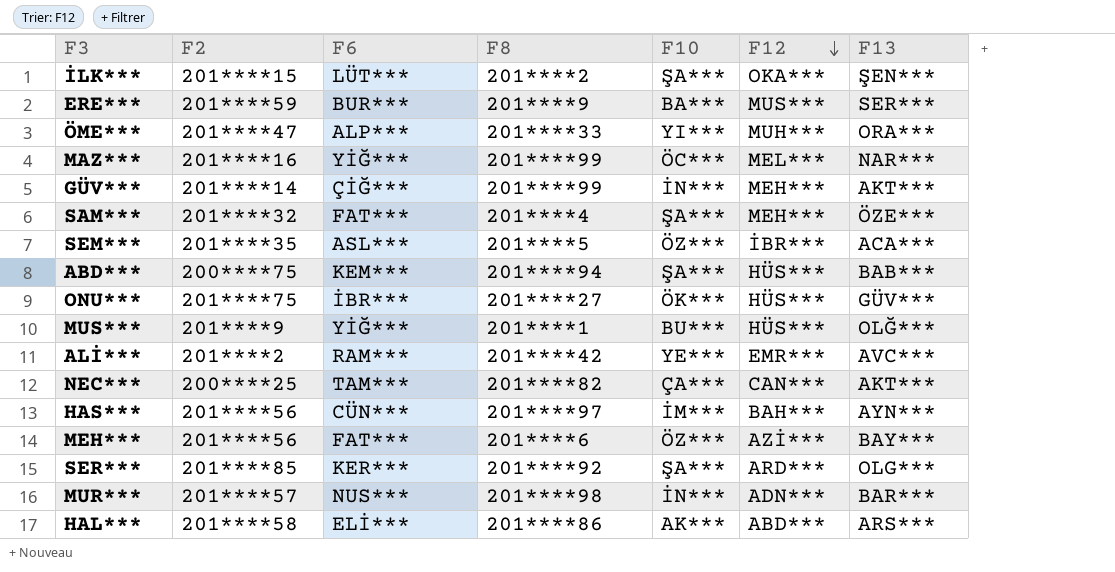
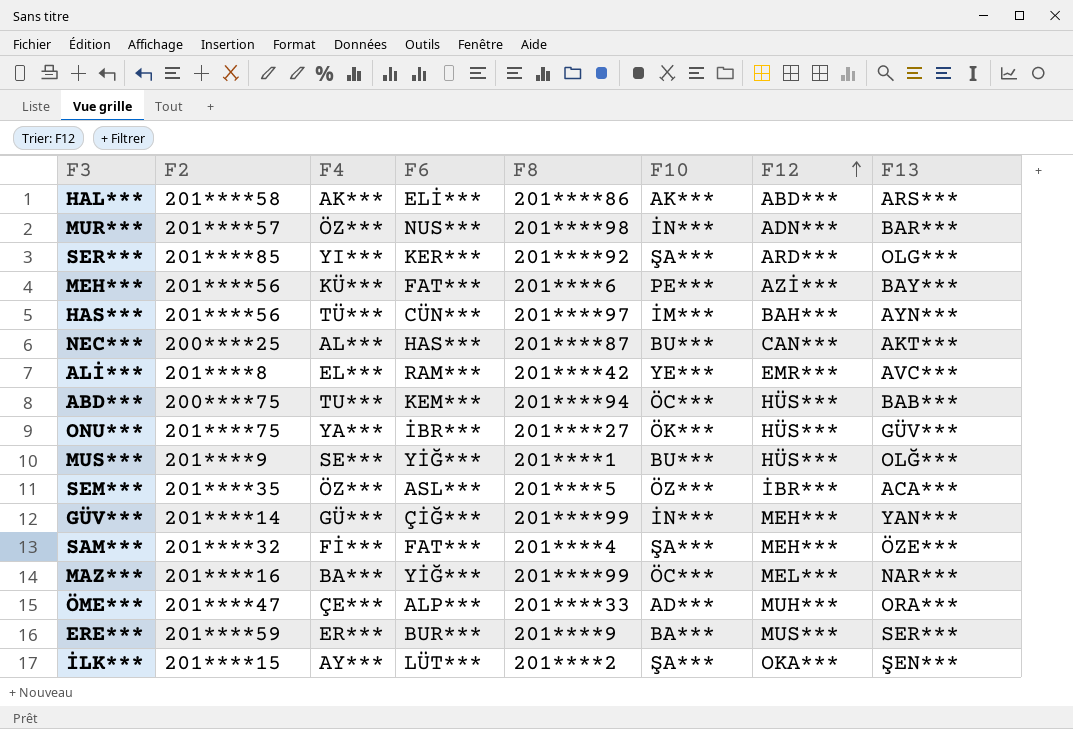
row order: F12 descending -> F12 ascending
column F4 | position: none -> 3
MEH*** | F10: ÖZ*** -> PE***
NEC*** | F6: TAM*** -> HAS***
NEC*** | F8: 201****82 -> 201****87
NEC*** | F10: ÇA*** -> BU***
ALİ*** | F2: 201****2 -> 201****8
ABD*** | F10: ŞA*** -> ÖC***
GÜV*** | F13: AKT*** -> YAN***
ÖME*** | F10: YI*** -> AD***

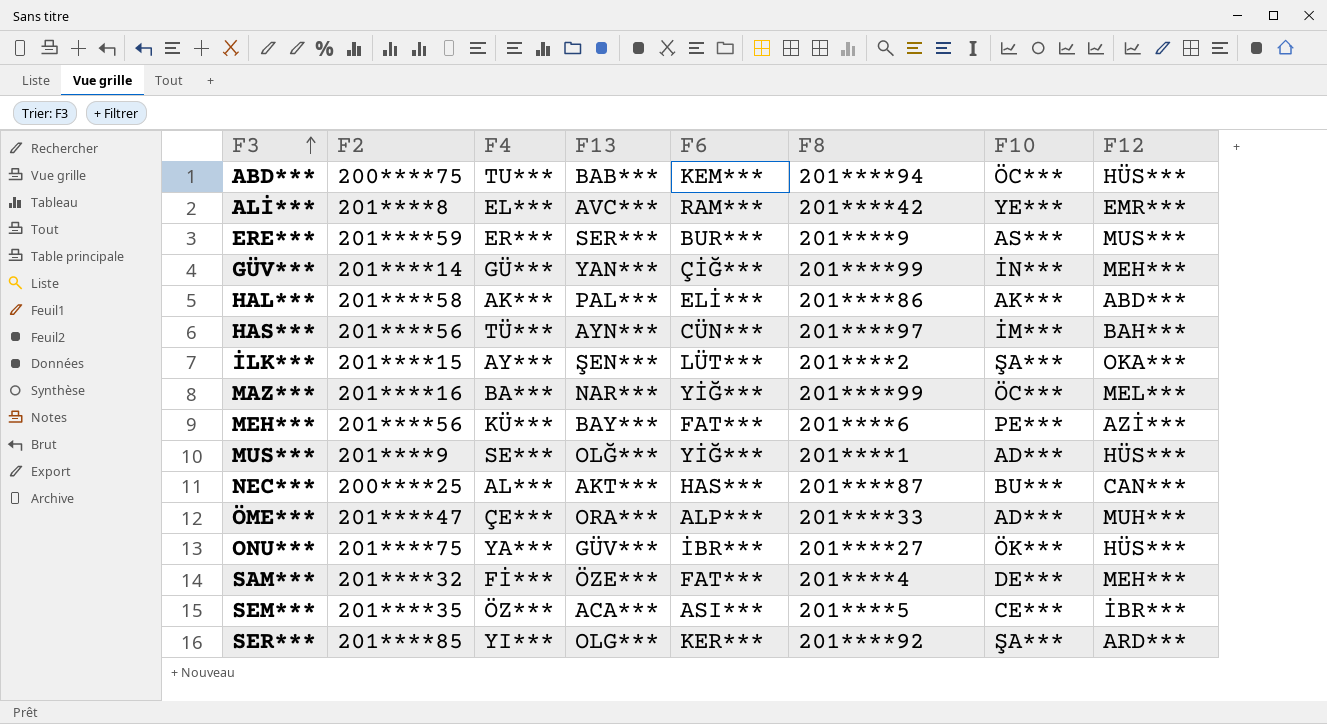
row order: F12 ascending -> F3 ascending
column F13 | position: 8 -> 4
row MUR***: 201****57 | ÖZ*** | NUS*** | 201****98 | İN*** | ADN*** | BAR*** -> none
ERE*** | F10: BA*** -> AS***
HAL*** | F13: ARS*** -> PAL***
MUS*** | F10: BU*** -> AD***
SAM*** | F10: ŞA*** -> DE***
SEM*** | F6: ASL*** -> ASI***
SEM*** | F10: ÖZ*** -> CE***

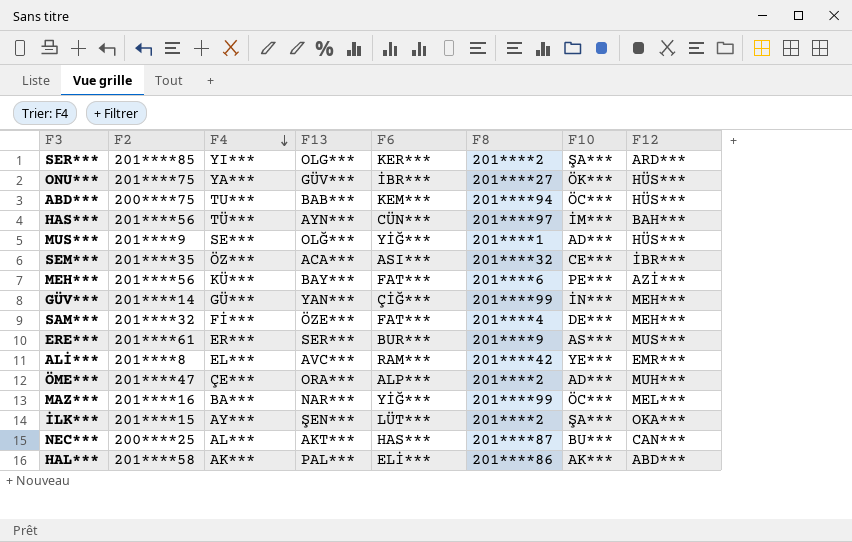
row order: F3 ascending -> F4 descending
SER*** | F8: 201****92 -> 201****2
SEM*** | F8: 201****5 -> 201****32
ERE*** | F2: 201****59 -> 201****61
ÖME*** | F8: 201****33 -> 201****2

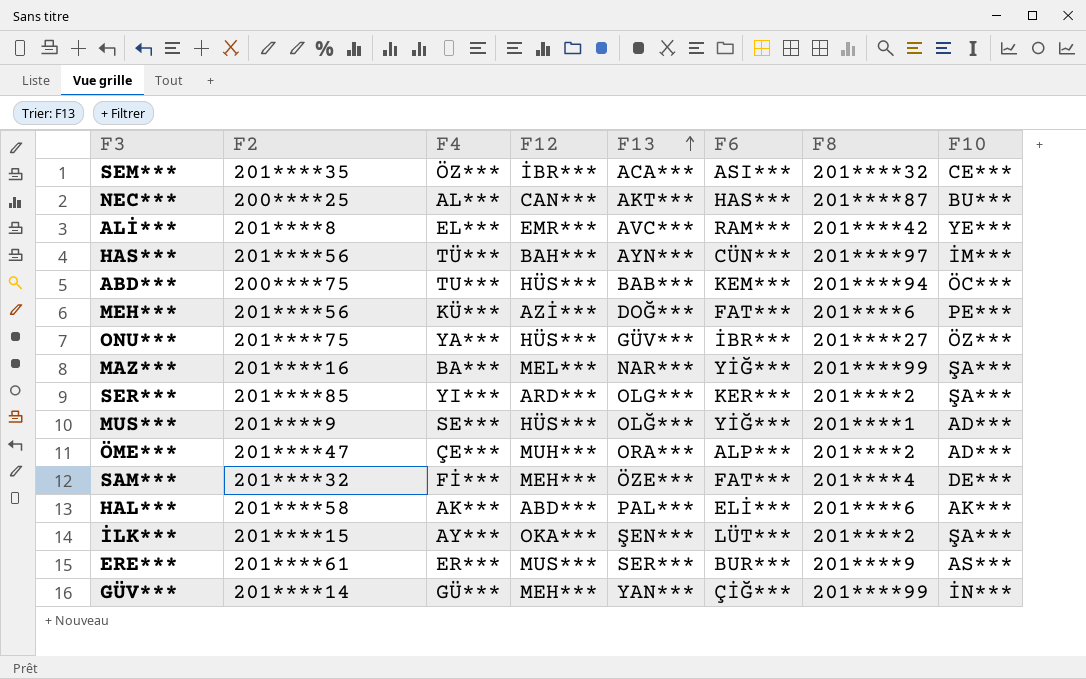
row order: F4 descending -> F13 ascending
column F12 | position: 8 -> 4
MEH*** | F13: BAY*** -> DOĞ***
ONU*** | F10: ÖK*** -> ÖZ***
MAZ*** | F10: ÖC*** -> ŞA***
HAL*** | F8: 201****86 -> 201****6

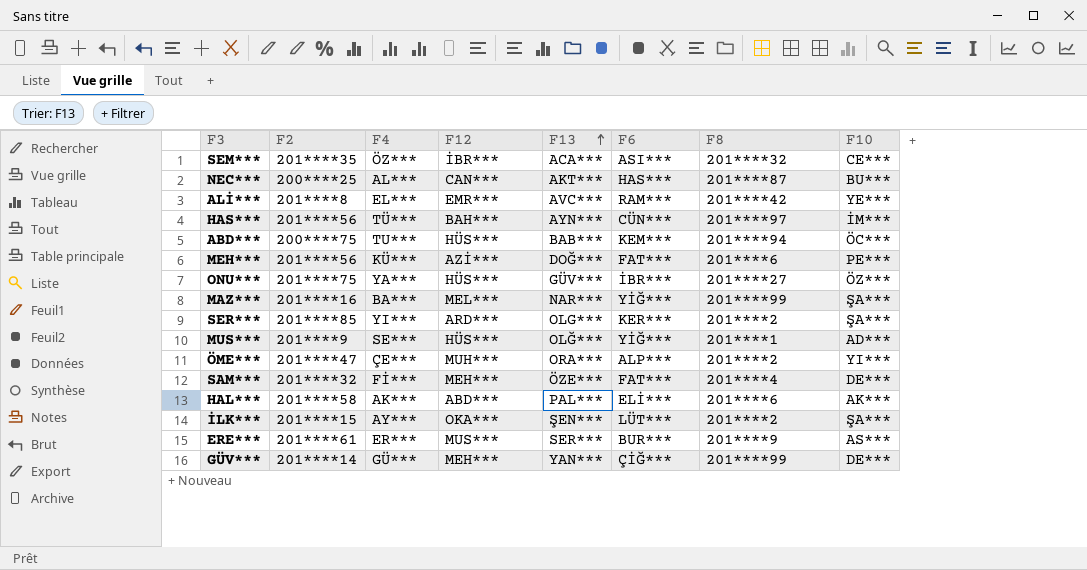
ÖME*** | F10: AD*** -> YI***
GÜV*** | F10: İN*** -> DE***

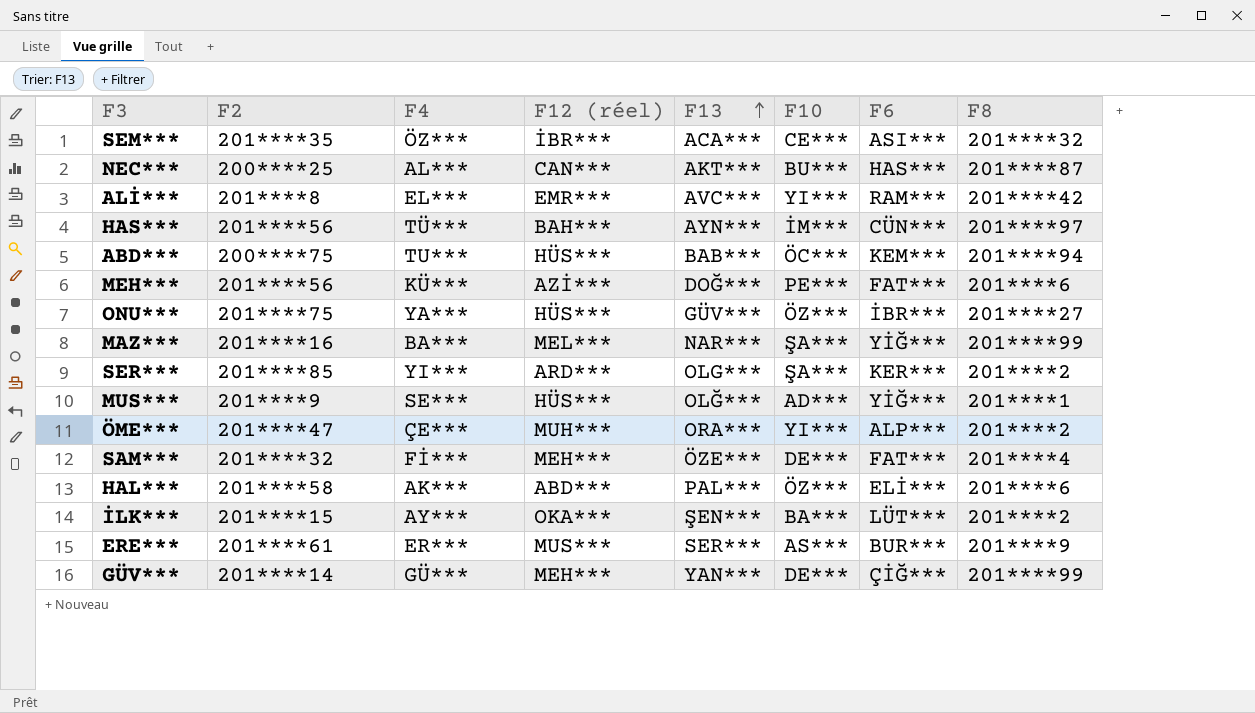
column name: F12 -> F12 (réel)
column F10 | position: 8 -> 6
ALİ*** | F10: YE*** -> YI***
HAL*** | F10: AK*** -> ÖZ***
İLK*** | F10: ŞA*** -> BA***

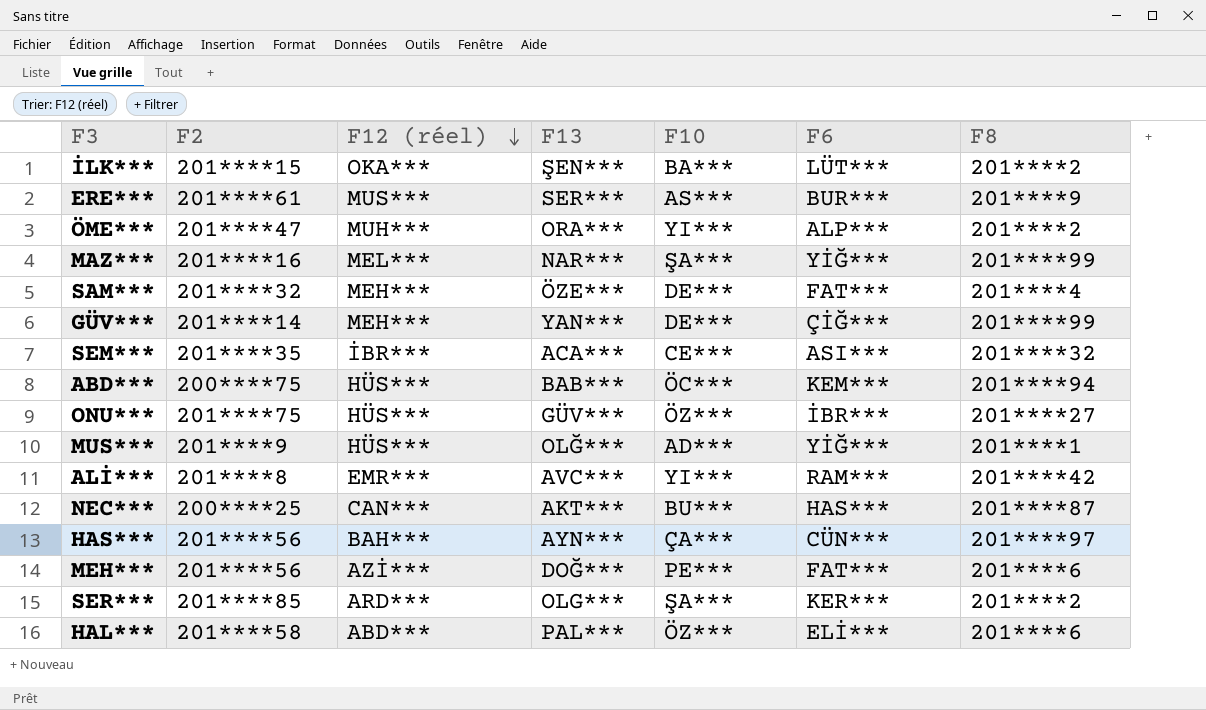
row order: F13 ascending -> F12 (réel) descending
column F4 | position: 3 -> none
HAS*** | F10: İM*** -> ÇA***

